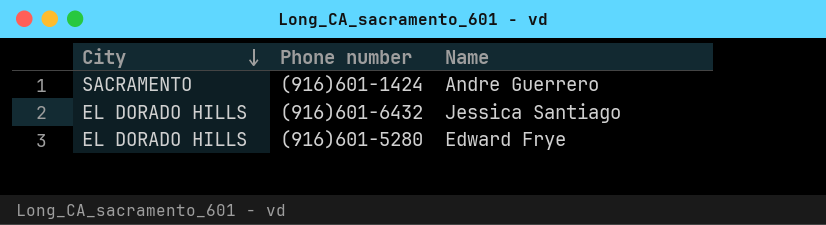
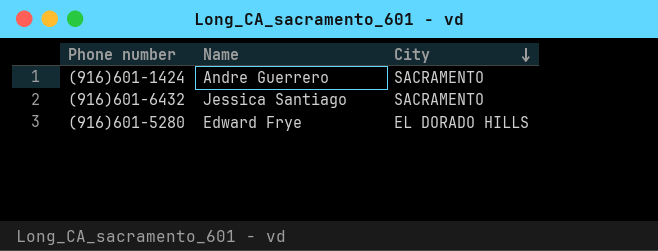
column City | position: 1 -> 3
(916)601-6432 | City: EL DORADO HILLS -> SACRAMENTO

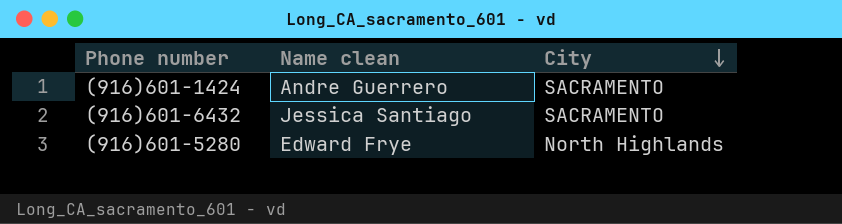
column name: Name -> Name clean
(916)601-5280 | City: EL DORADO HILLS -> North Highlands

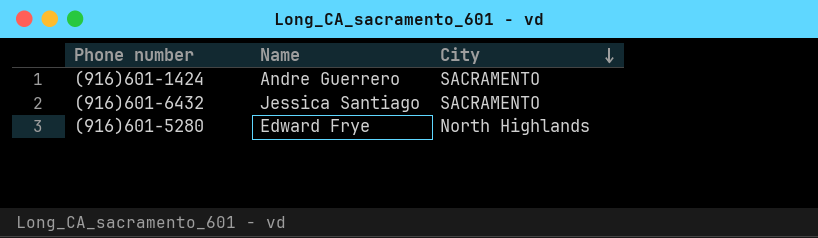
column name: Name clean -> Name

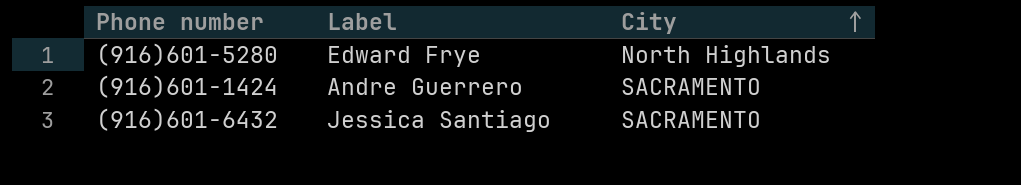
row order: City descending -> City ascending
column name: Name -> Label

